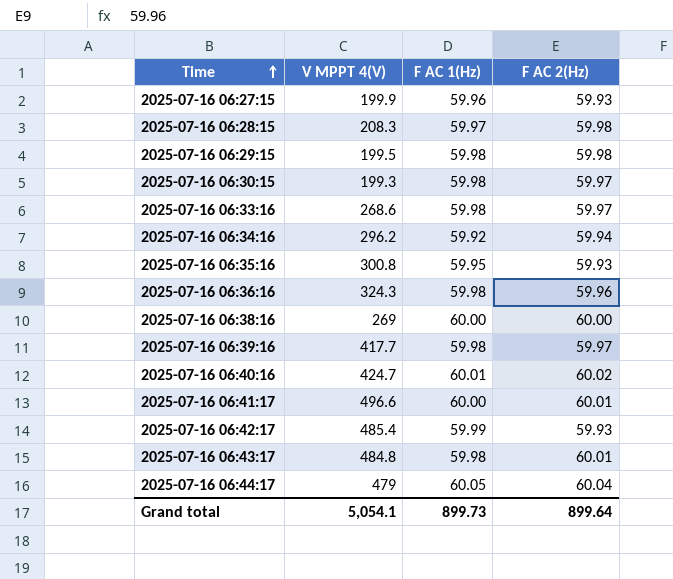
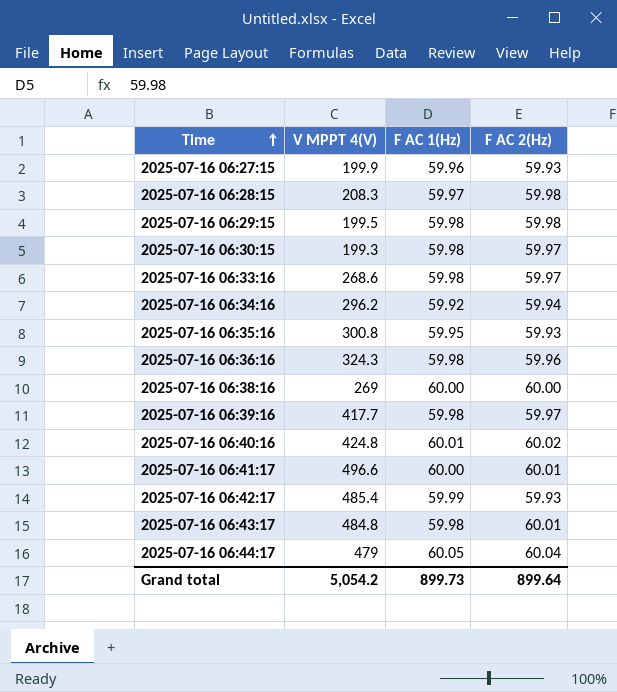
2025-07-16 06:40:16 | V MPPT 4(V): 424.7 -> 424.8
Grand total | V MPPT 4(V): 5,054.1 -> 5,054.2

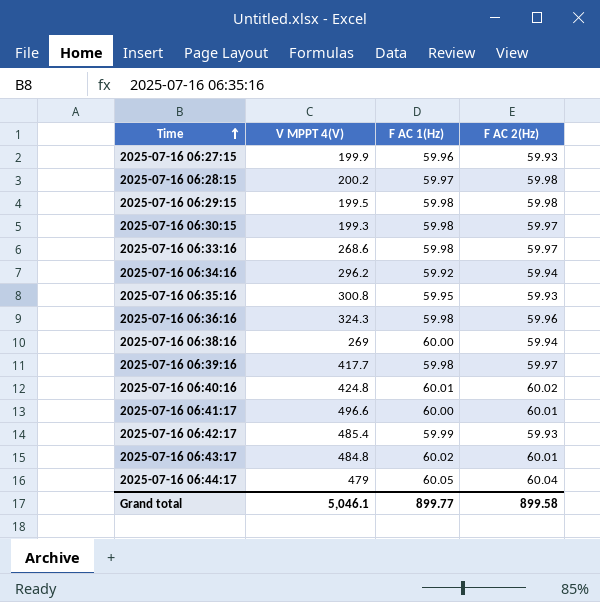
2025-07-16 06:28:15 | V MPPT 4(V): 208.3 -> 200.2
2025-07-16 06:38:16 | F AC 2(Hz): 60.00 -> 59.94
2025-07-16 06:43:17 | F AC 1(Hz): 59.98 -> 60.02
Grand total | V MPPT 4(V): 5,054.2 -> 5,046.1
Grand total | F AC 1(Hz): 899.73 -> 899.77
Grand total | F AC 2(Hz): 899.64 -> 899.58

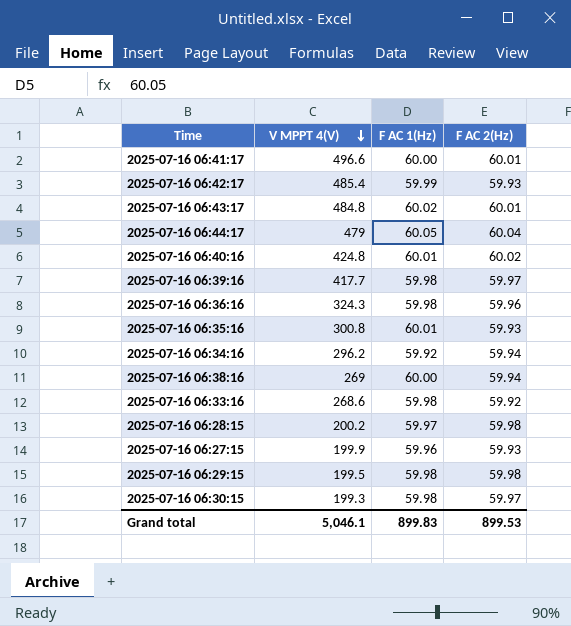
row order: Time ascending -> V MPPT 4(V) descending
2025-07-16 06:35:16 | F AC 1(Hz): 59.95 -> 60.01
2025-07-16 06:33:16 | F AC 2(Hz): 59.97 -> 59.92
Grand total | F AC 1(Hz): 899.77 -> 899.83
Grand total | F AC 2(Hz): 899.58 -> 899.53

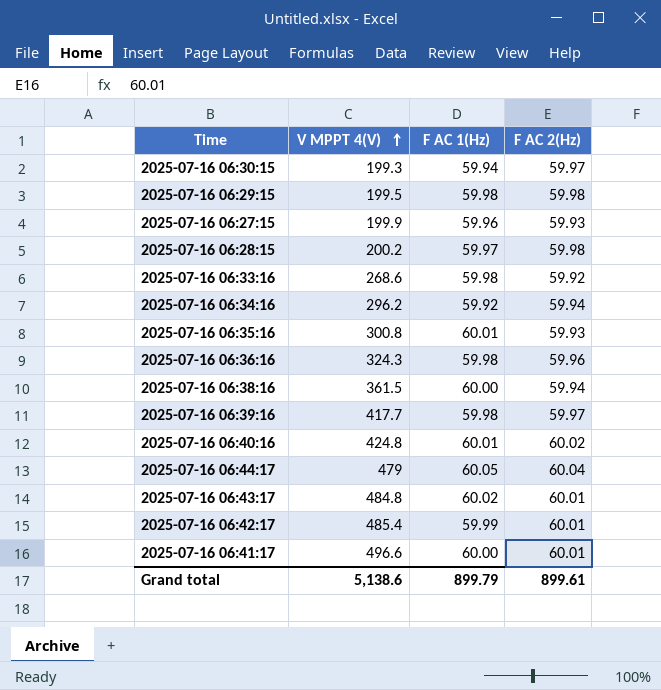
row order: V MPPT 4(V) descending -> V MPPT 4(V) ascending
2025-07-16 06:30:15 | F AC 1(Hz): 59.98 -> 59.94
2025-07-16 06:38:16 | V MPPT 4(V): 269 -> 361.5
2025-07-16 06:42:17 | F AC 2(Hz): 59.93 -> 60.01
Grand total | V MPPT 4(V): 5,046.1 -> 5,138.6
Grand total | F AC 1(Hz): 899.83 -> 899.79
Grand total | F AC 2(Hz): 899.53 -> 899.61

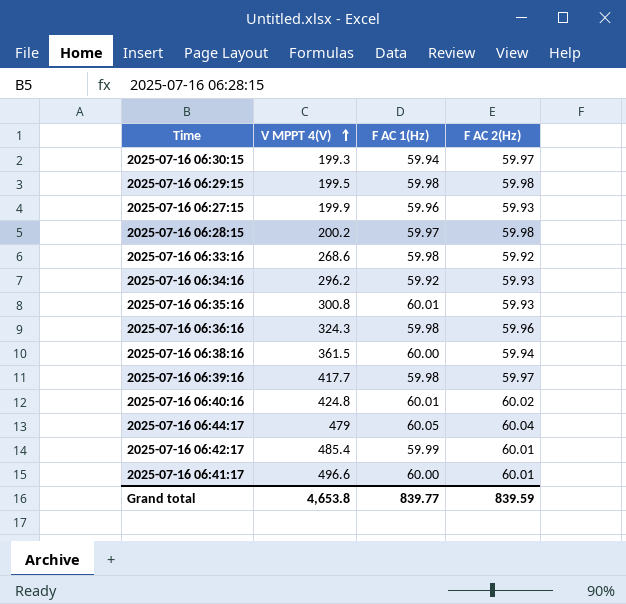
row 2025-07-16 06:43:17: 484.8 | 60.02 | 60.01 -> none
2025-07-16 06:34:16 | F AC 2(Hz): 59.94 -> 59.93
Grand total | V MPPT 4(V): 5,138.6 -> 4,653.8
Grand total | F AC 1(Hz): 899.79 -> 839.77
Grand total | F AC 2(Hz): 899.61 -> 839.59

